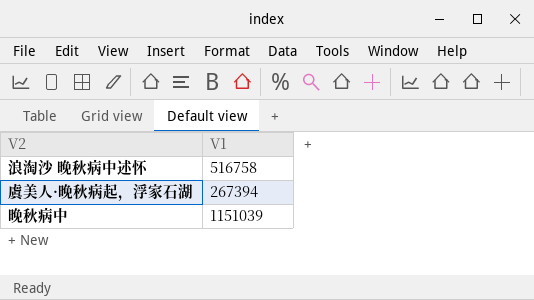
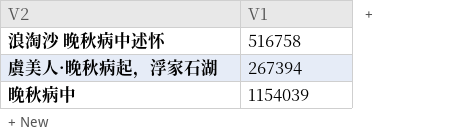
晚秋病中 | V1: 1151039 -> 1154039

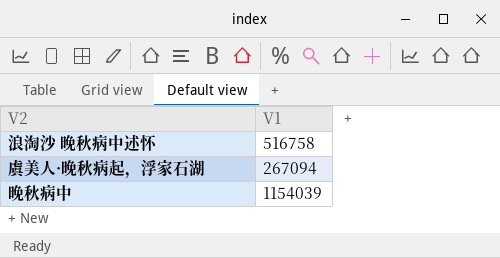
虞美人·晚秋病起，浮家石湖 | V1: 267394 -> 267094

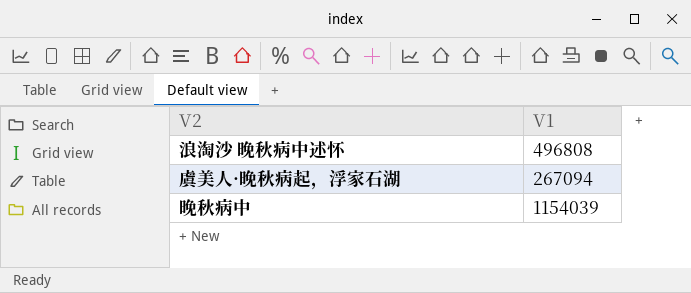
浪淘沙 晚秋病中述怀 | V1: 516758 -> 496808

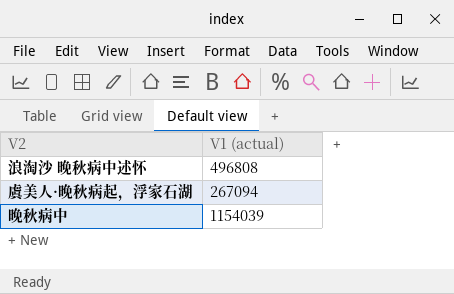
column name: V1 -> V1 (actual)

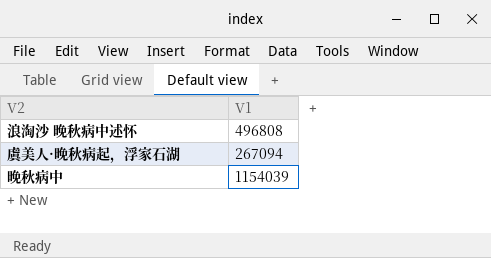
column name: V1 (actual) -> V1

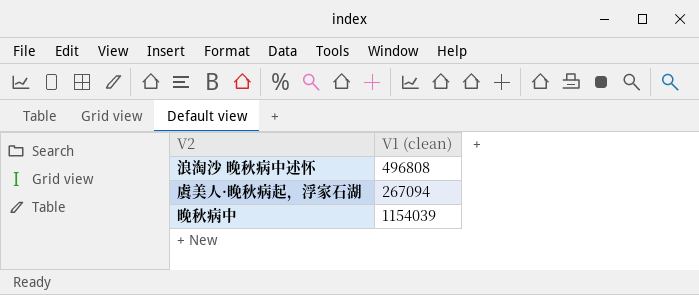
column name: V1 -> V1 (clean)

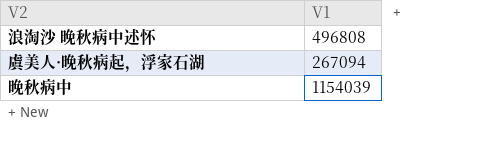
column name: V1 (clean) -> V1

